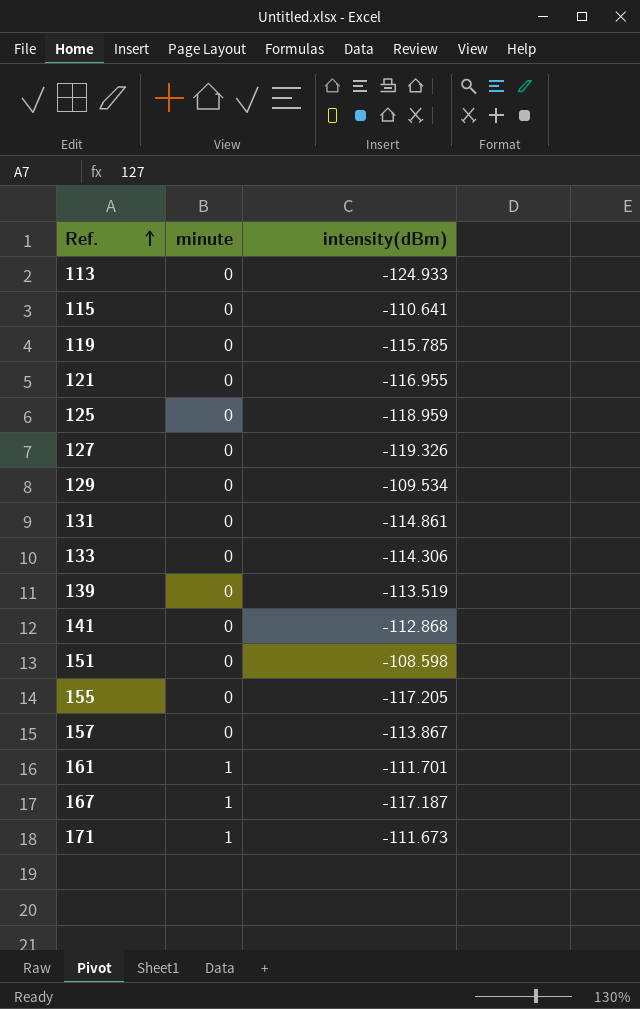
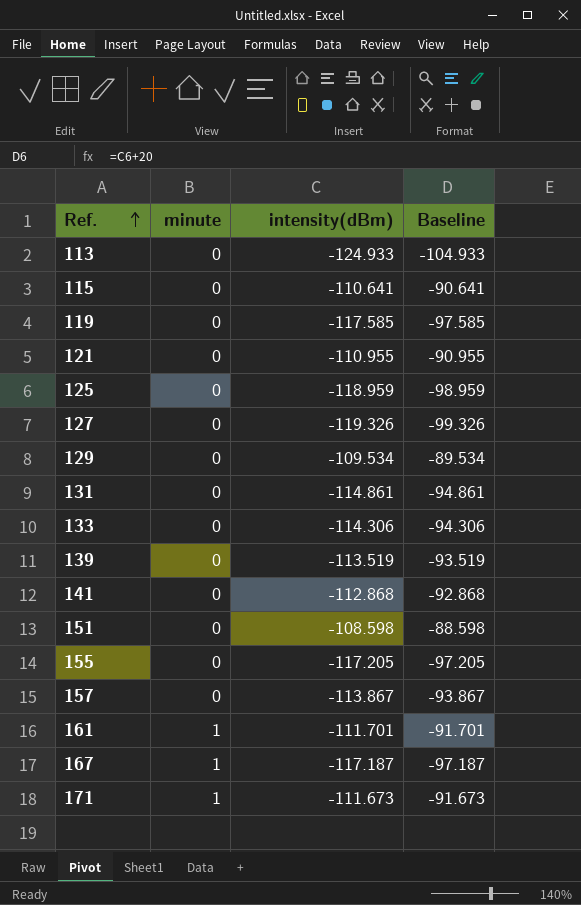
column Baseline | formula: none -> [intensity(dBm)] + 20
119 | intensity(dBm): -115.785 -> -117.585
121 | intensity(dBm): -116.955 -> -110.955

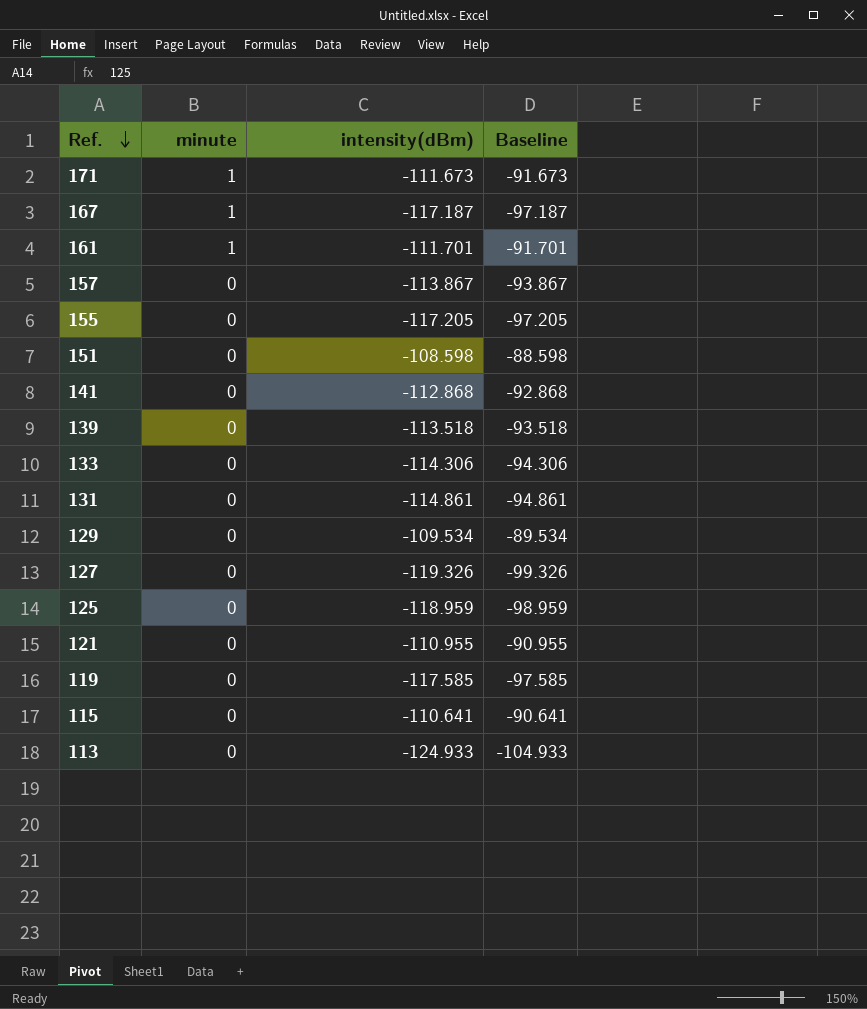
row order: Ref. ascending -> Ref. descending
139 | intensity(dBm): -113.519 -> -113.518
139 | Baseline: -93.519 -> -93.518

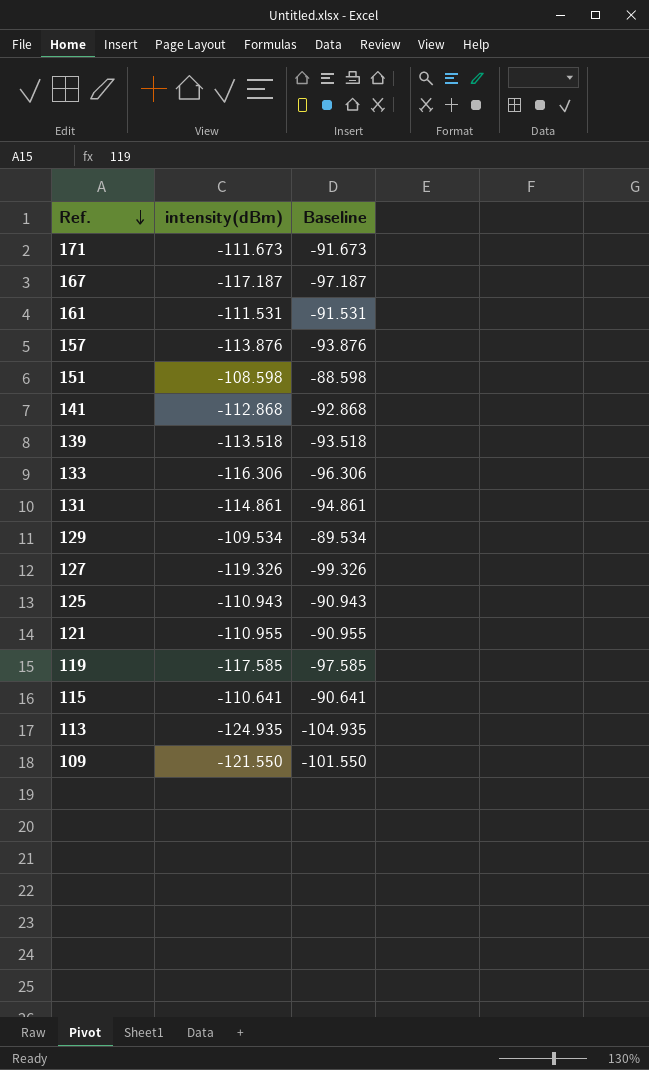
column minute | position: 2 -> none
row 155: 0 | -117.205 | -97.205 -> none
161 | intensity(dBm): -111.701 -> -111.531
161 | Baseline: -91.701 -> -91.531
157 | intensity(dBm): -113.867 -> -113.876
157 | Baseline: -93.867 -> -93.876
133 | intensity(dBm): -114.306 -> -116.306
133 | Baseline: -94.306 -> -96.306
125 | intensity(dBm): -118.959 -> -110.943
125 | Baseline: -98.959 -> -90.943
113 | intensity(dBm): -124.933 -> -124.935
113 | Baseline: -104.933 -> -104.935
row 109: none -> -121.550 | -101.550

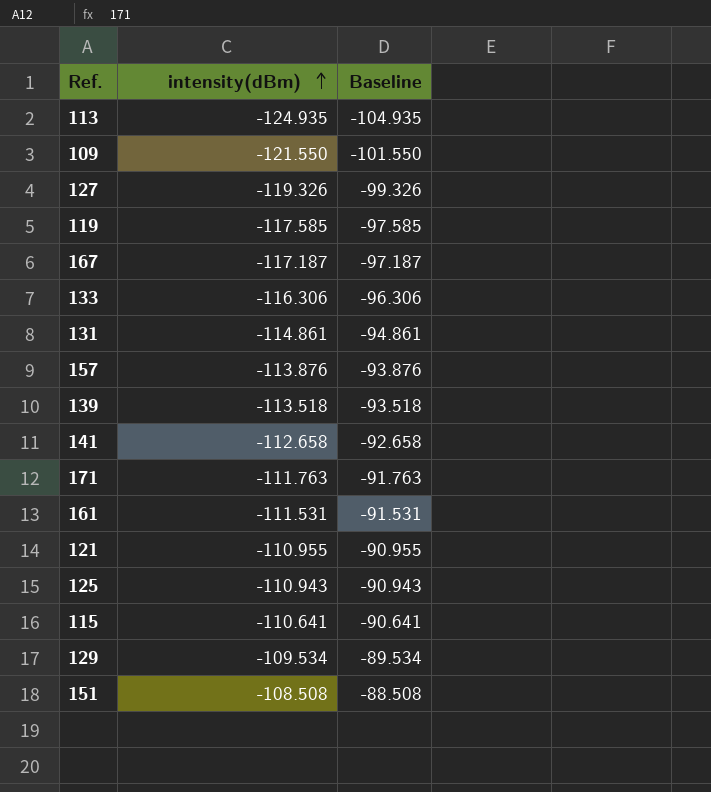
row order: Ref. descending -> intensity(dBm) ascending
141 | intensity(dBm): -112.868 -> -112.658
141 | Baseline: -92.868 -> -92.658
171 | intensity(dBm): -111.673 -> -111.763
171 | Baseline: -91.673 -> -91.763
151 | intensity(dBm): -108.598 -> -108.508
151 | Baseline: -88.598 -> -88.508

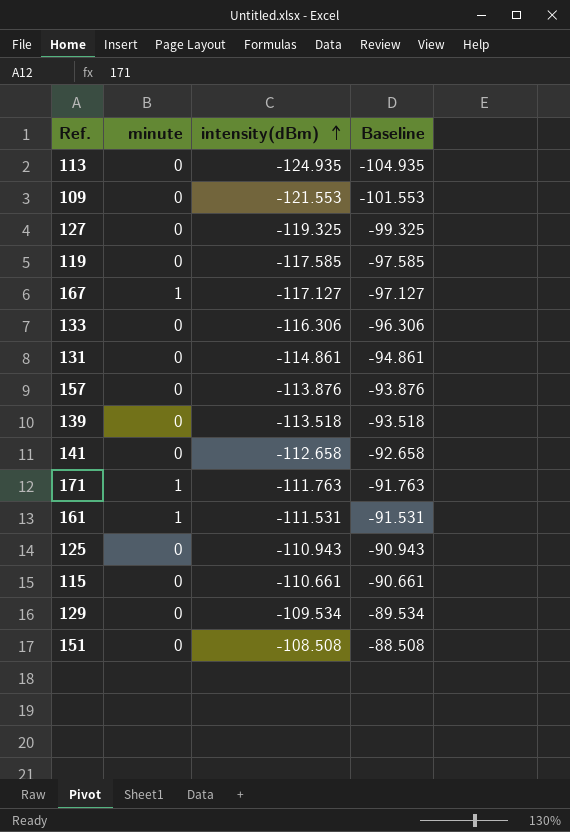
column minute | position: none -> 2
row 121: -110.955 | -90.955 -> none
109 | intensity(dBm): -121.550 -> -121.553
109 | Baseline: -101.550 -> -101.553
127 | intensity(dBm): -119.326 -> -119.325
127 | Baseline: -99.326 -> -99.325
167 | intensity(dBm): -117.187 -> -117.127
167 | Baseline: -97.187 -> -97.127
115 | intensity(dBm): -110.641 -> -110.661
115 | Baseline: -90.641 -> -90.661

